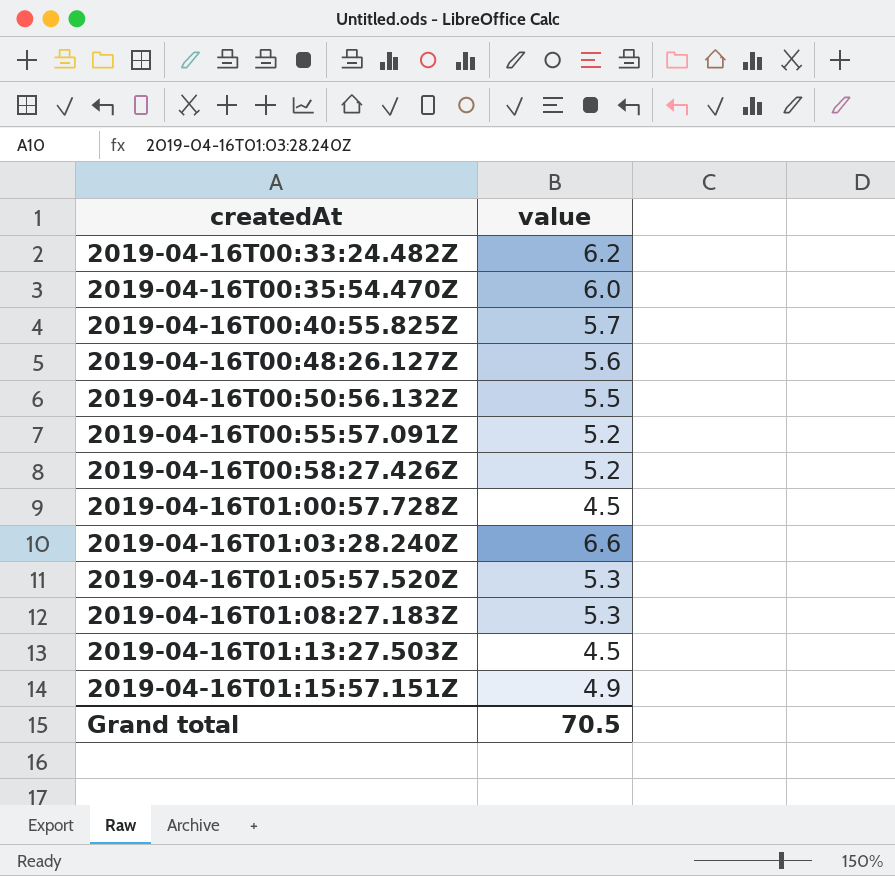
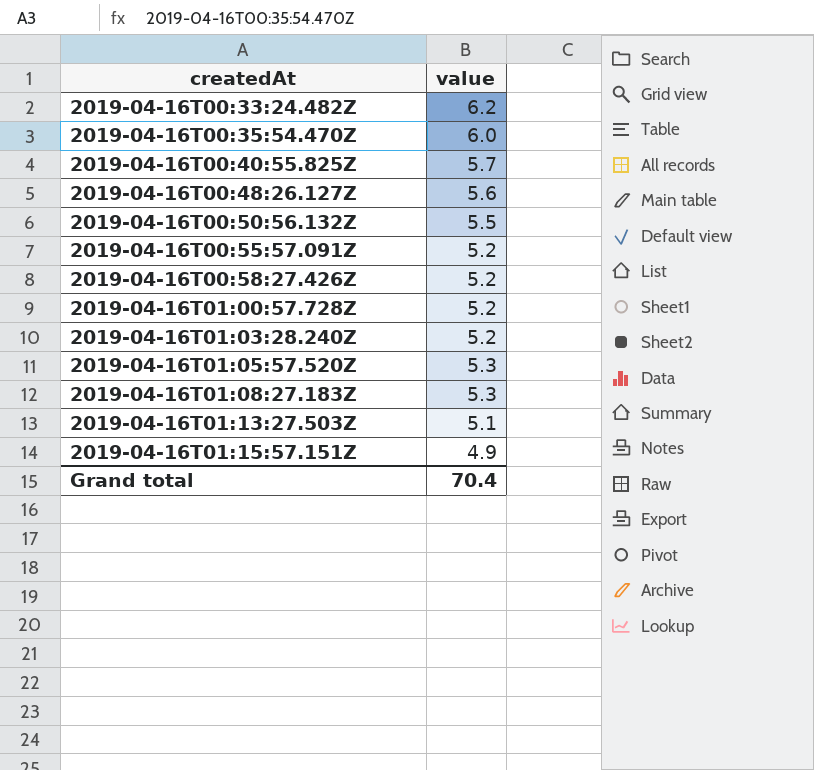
2019-04-16T01:00:57.728Z | value: 4.5 -> 5.2
2019-04-16T01:03:28.240Z | value: 6.6 -> 5.2
2019-04-16T01:13:27.503Z | value: 4.5 -> 5.1
Grand total | value: 70.5 -> 70.4

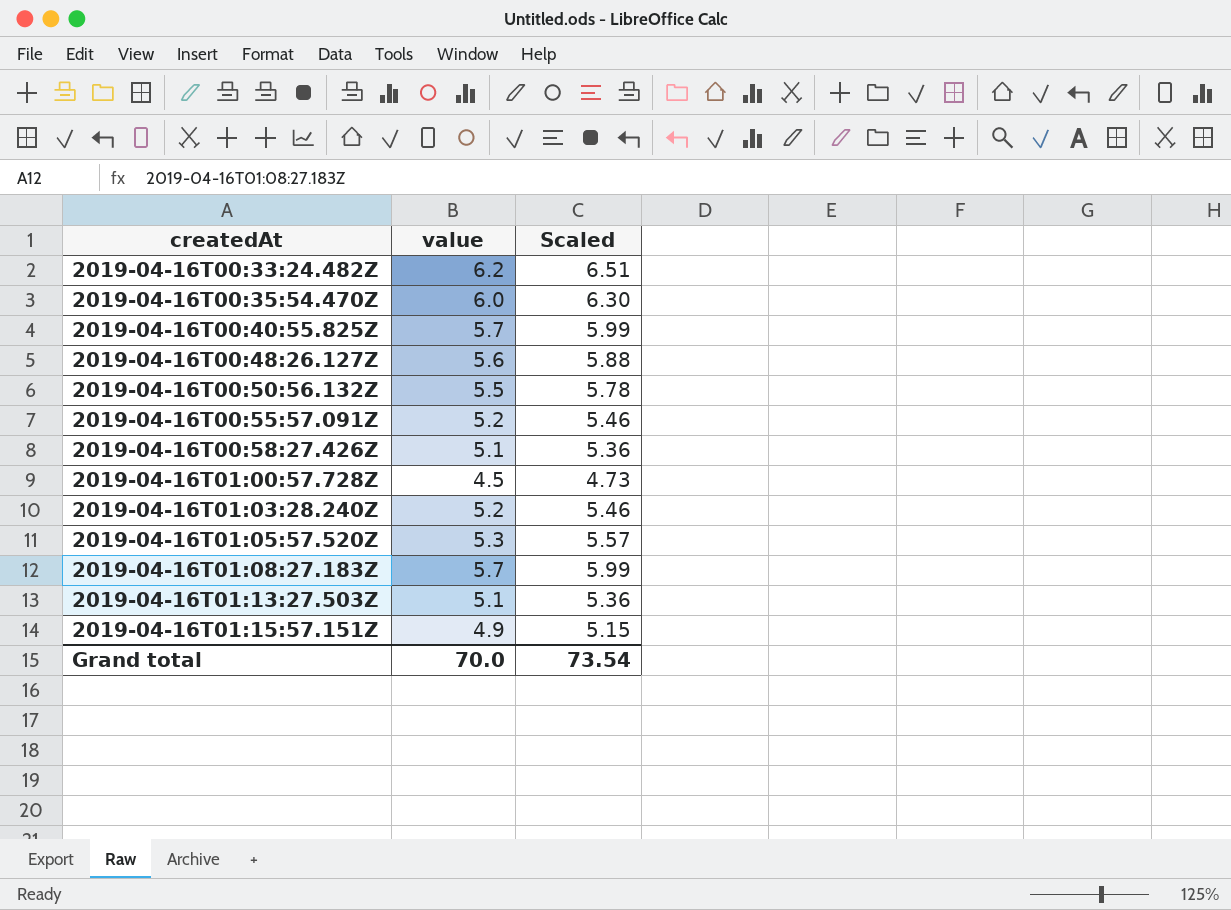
column Scaled | formula: none -> [value] * 1.05
2019-04-16T00:58:27.426Z | value: 5.2 -> 5.1
2019-04-16T01:00:57.728Z | value: 5.2 -> 4.5
2019-04-16T01:08:27.183Z | value: 5.3 -> 5.7
Grand total | value: 70.4 -> 70.0

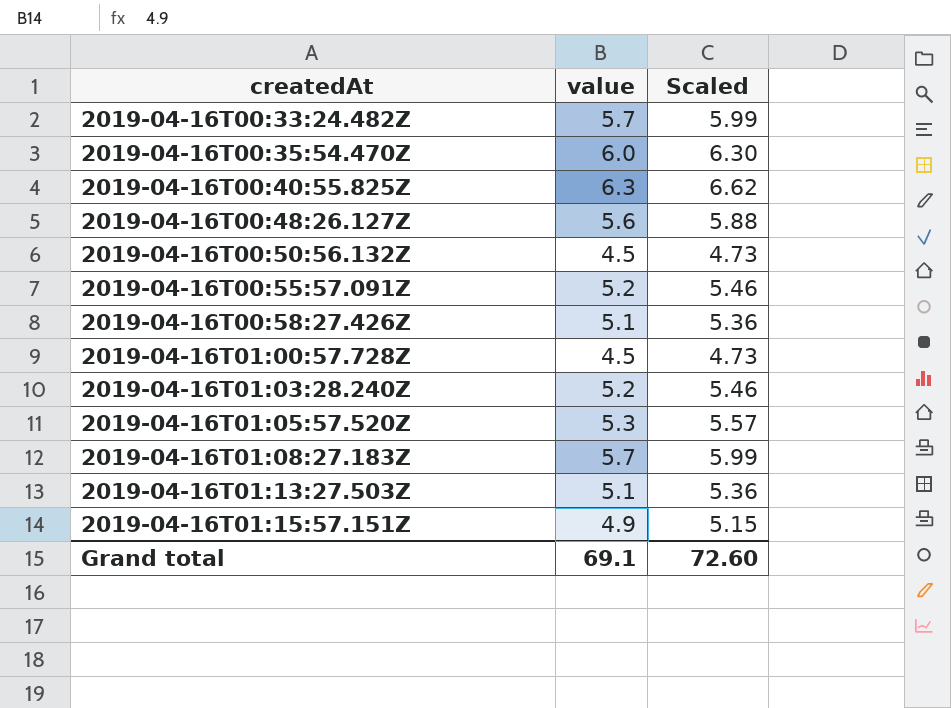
2019-04-16T00:33:24.482Z | value: 6.2 -> 5.7
2019-04-16T00:33:24.482Z | Scaled: 6.51 -> 5.99
2019-04-16T00:40:55.825Z | value: 5.7 -> 6.3
2019-04-16T00:40:55.825Z | Scaled: 5.99 -> 6.62
2019-04-16T00:50:56.132Z | value: 5.5 -> 4.5
2019-04-16T00:50:56.132Z | Scaled: 5.78 -> 4.73
Grand total | value: 70.0 -> 69.1
Grand total | Scaled: 73.54 -> 72.60

